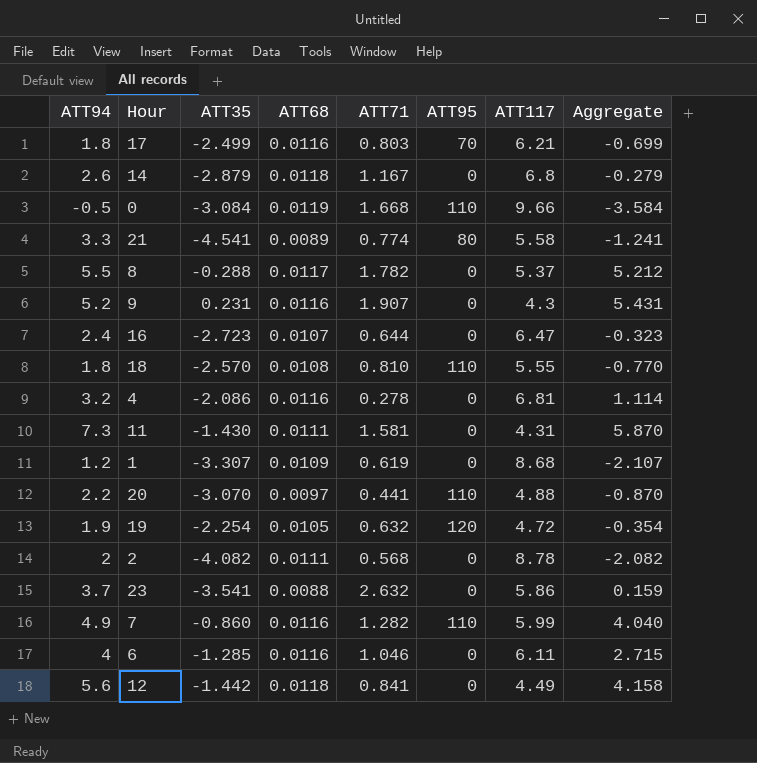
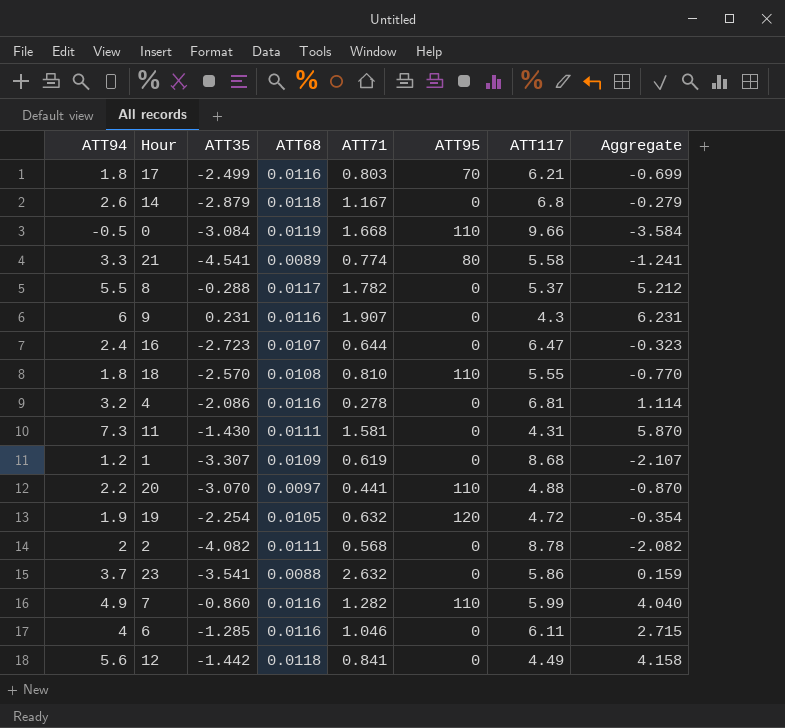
9 | ATT94: 5.2 -> 6
9 | Aggregate: 5.431 -> 6.231

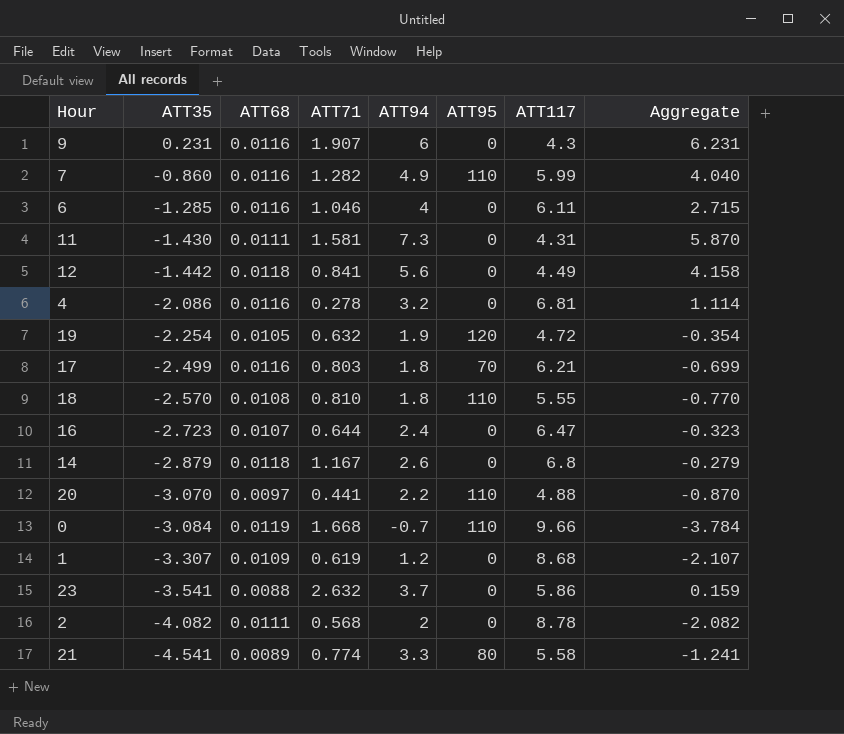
row order: none -> ATT35 descending
column ATT94 | position: 1 -> 5
row 8: 5.5 | -0.288 | 0.0117 | 1.782 | 0 | 5.37 | 5.212 -> none
0 | ATT94: -0.5 -> -0.7
0 | Aggregate: -3.584 -> -3.784

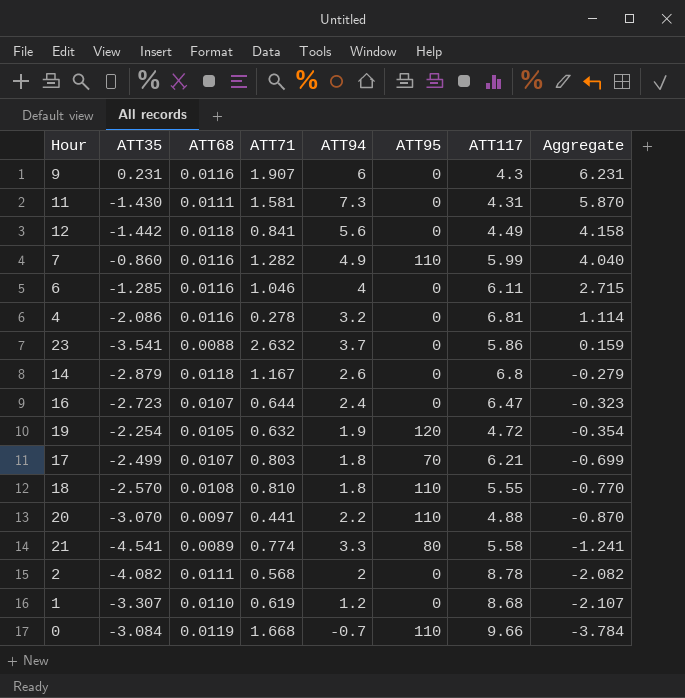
row order: ATT35 descending -> Aggregate descending
17 | ATT68: 0.0116 -> 0.0107
1 | ATT68: 0.0109 -> 0.0110

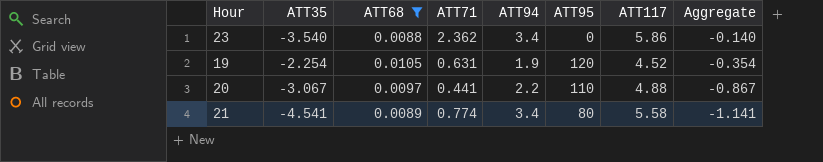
filter: none -> ATT68 <= 0.0105
23 | ATT35: -3.541 -> -3.540
23 | ATT71: 2.632 -> 2.362
23 | ATT94: 3.7 -> 3.4
23 | Aggregate: 0.159 -> -0.140
19 | ATT71: 0.632 -> 0.631
19 | ATT117: 4.72 -> 4.52
20 | ATT35: -3.070 -> -3.067
20 | Aggregate: -0.870 -> -0.867
21 | ATT94: 3.3 -> 3.4
21 | Aggregate: -1.241 -> -1.141

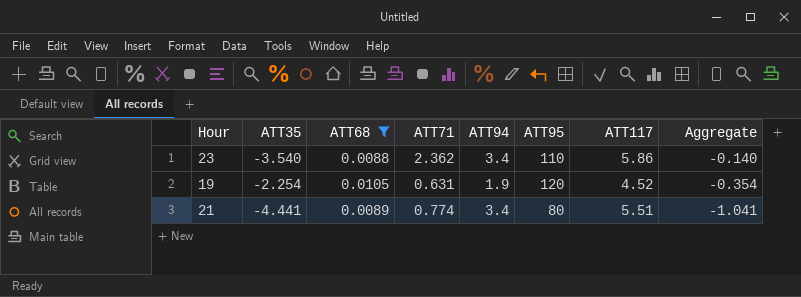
row 20: -3.067 | 0.0097 | 0.441 | 2.2 | 110 | 4.88 | -0.867 -> none
23 | ATT95: 0 -> 110
21 | ATT35: -4.541 -> -4.441
21 | ATT117: 5.58 -> 5.51
21 | Aggregate: -1.141 -> -1.041

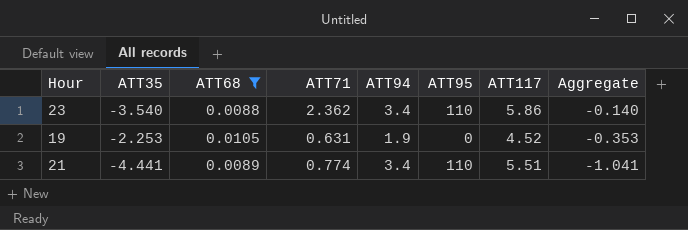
19 | ATT35: -2.254 -> -2.253
19 | ATT95: 120 -> 0
19 | Aggregate: -0.354 -> -0.353
21 | ATT95: 80 -> 110

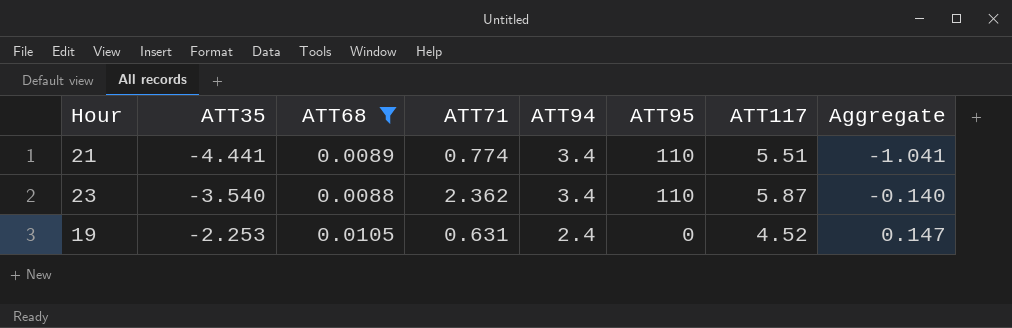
row order: Aggregate descending -> ATT35 ascending
23 | ATT117: 5.86 -> 5.87
19 | ATT94: 1.9 -> 2.4
19 | Aggregate: -0.353 -> 0.147

